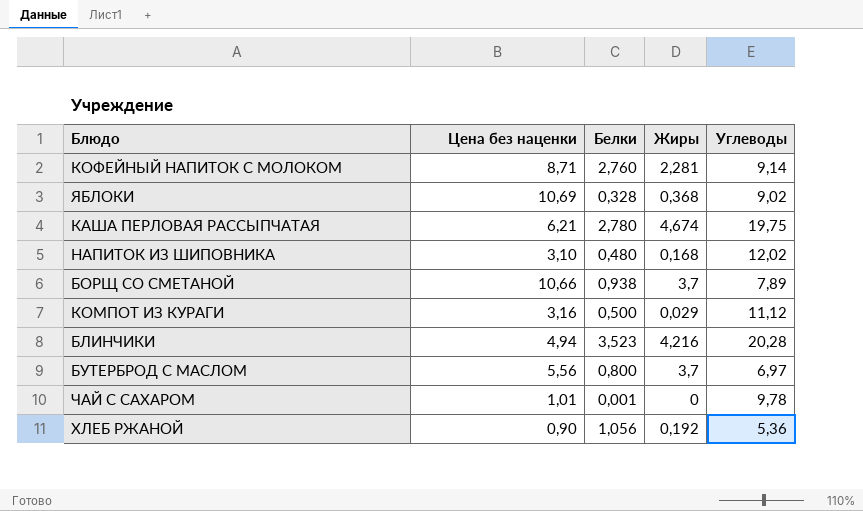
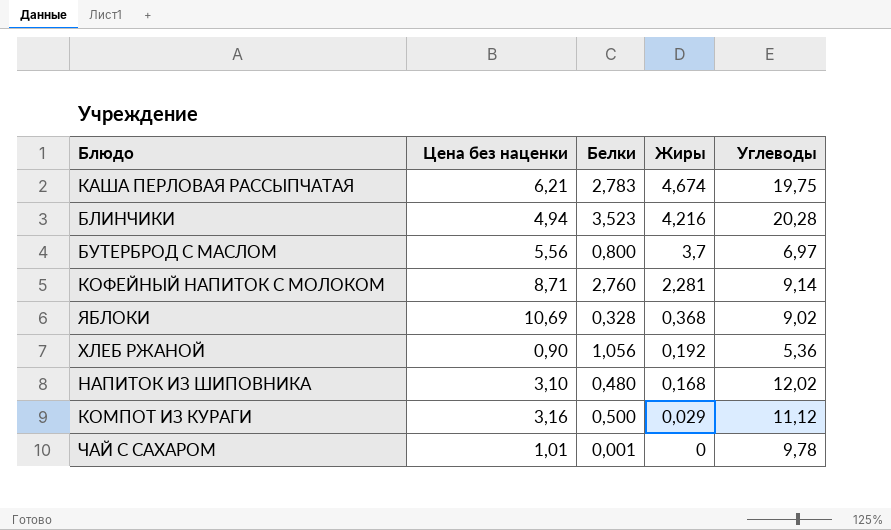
row order: none -> Жиры descending
row БОРЩ СО СМЕТАНОЙ: 10,66 | 0,938 | 3,7 | 7,89 -> none
КАША ПЕРЛОВАЯ РАССЫПЧАТАЯ | Белки: 2,780 -> 2,783

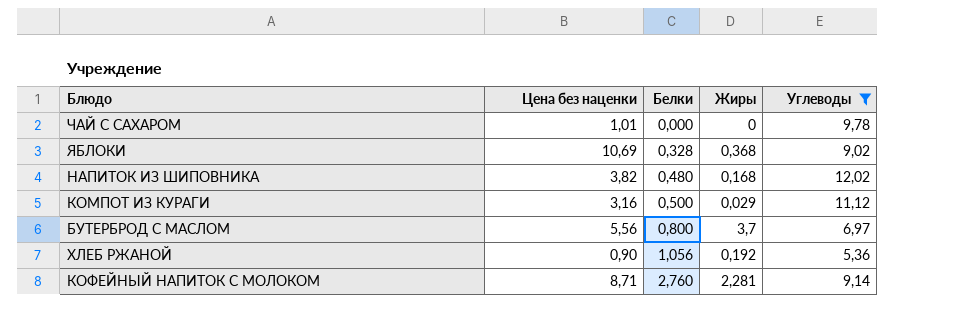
filter: none -> Углеводы <= 12,02
row order: Жиры descending -> Белки ascending
ЧАЙ С САХАРОМ | Белки: 0,001 -> 0,000
НАПИТОК ИЗ ШИПОВНИКА | Цена без наценки: 3,10 -> 3,82

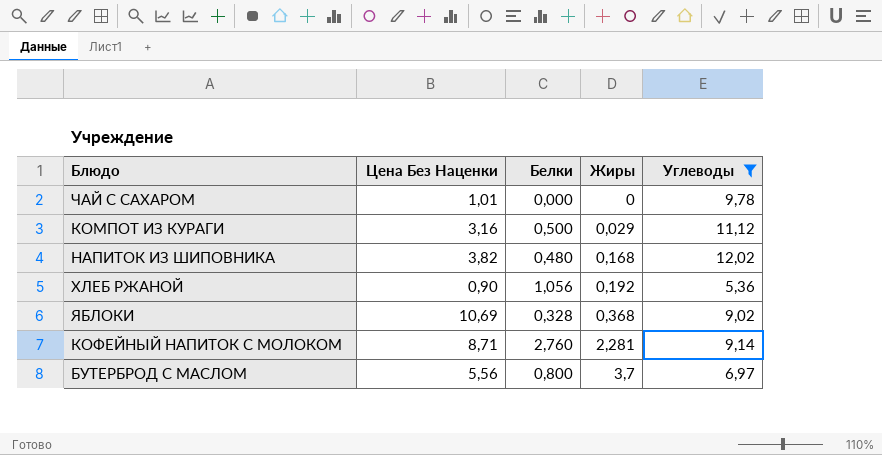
row order: Белки ascending -> Жиры ascending
column name: Цена без наценки -> Цена Без Наценки

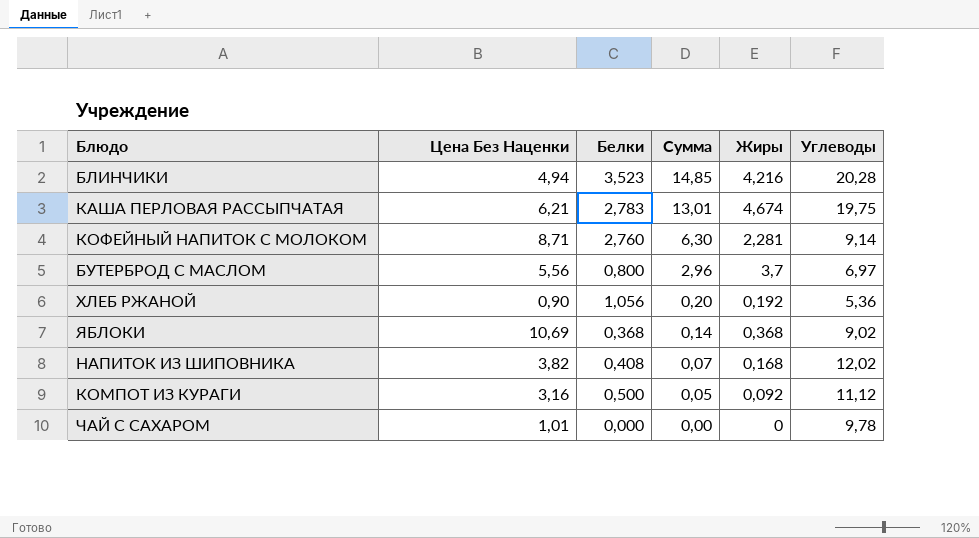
filter: Углеводы <= 12,02 -> none
row order: Жиры ascending -> Сумма descending
column Сумма | formula: none -> [Белки] * [Жиры]
ЯБЛОКИ | Белки: 0,328 -> 0,368
НАПИТОК ИЗ ШИПОВНИКА | Белки: 0,480 -> 0,408
КОМПОТ ИЗ КУРАГИ | Жиры: 0,029 -> 0,092

